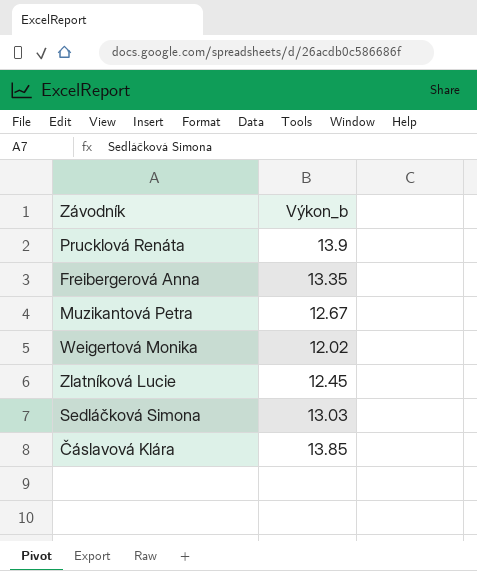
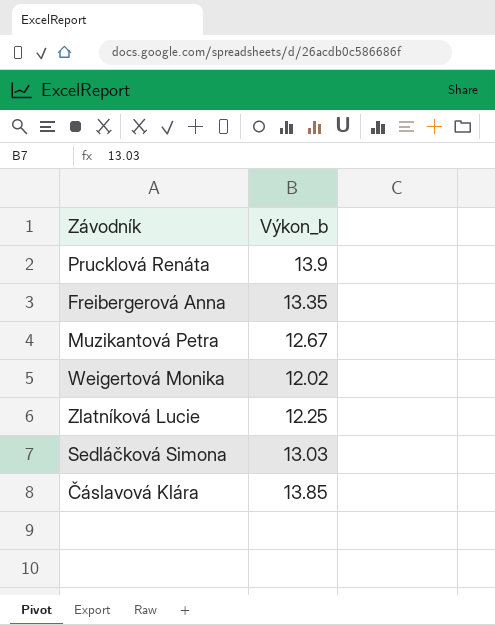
Zlatníková Lucie | Výkon_b: 12.45 -> 12.25

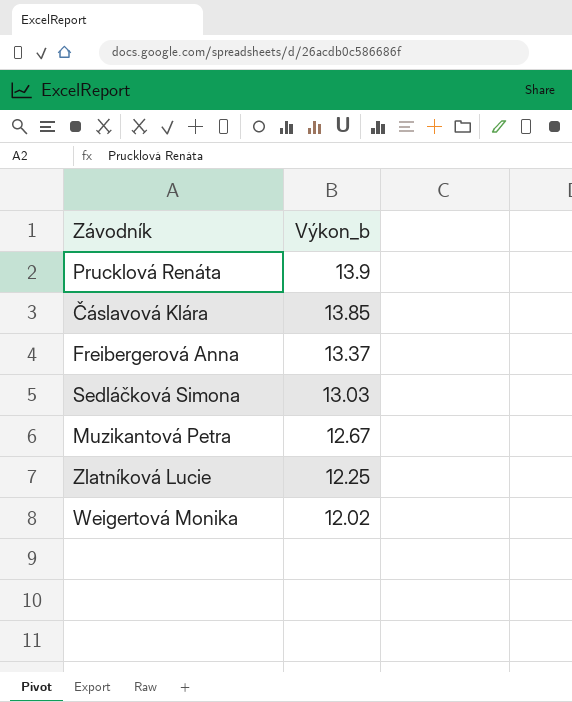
row order: none -> Výkon_b descending
Freibergerová Anna | Výkon_b: 13.35 -> 13.37

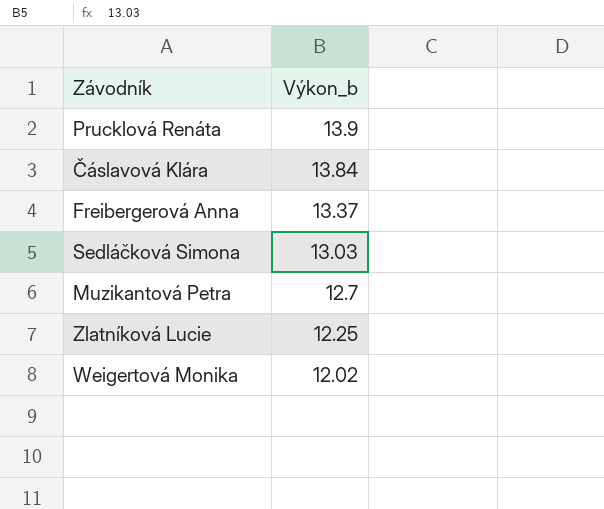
Čáslavová Klára | Výkon_b: 13.85 -> 13.84
Muzikantová Petra | Výkon_b: 12.67 -> 12.7

